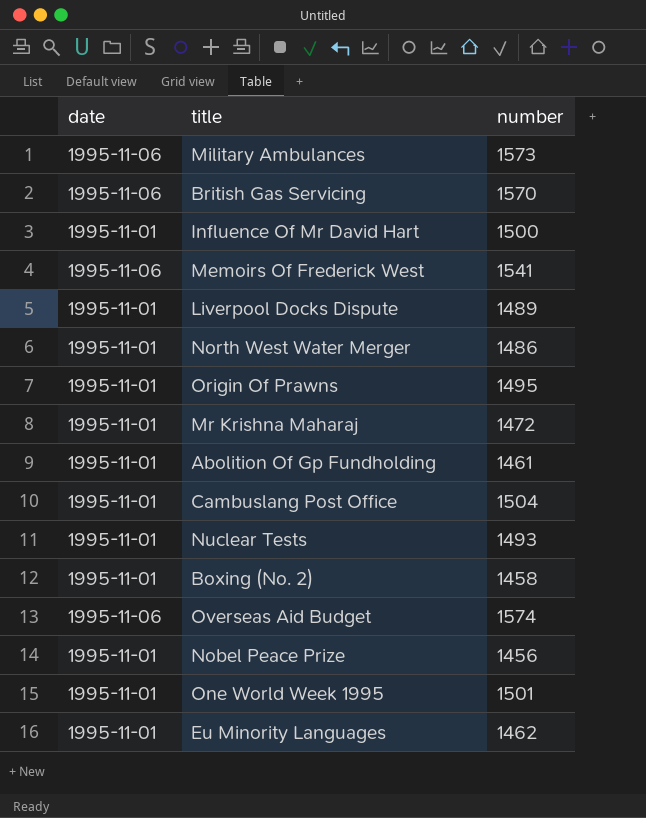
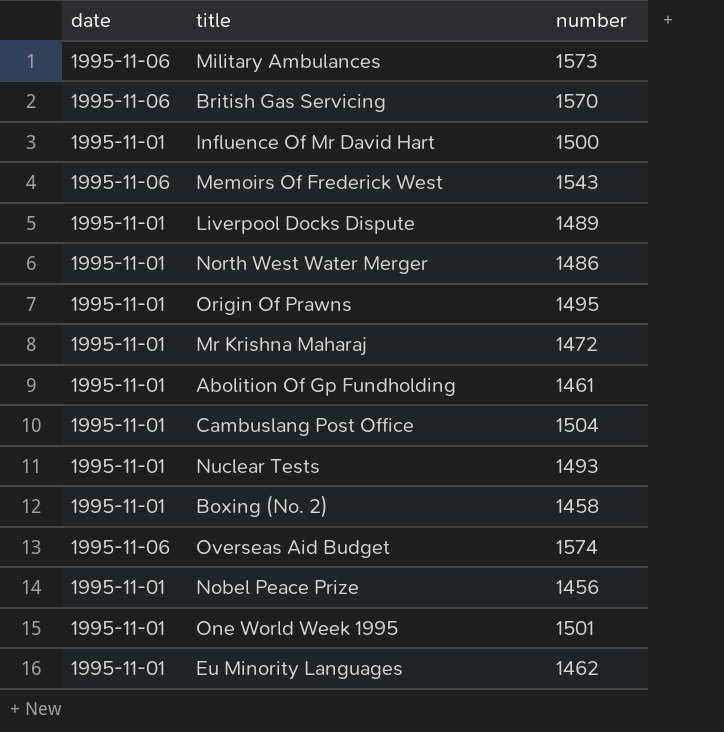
Memoirs Of Frederick West | number: 1541 -> 1543

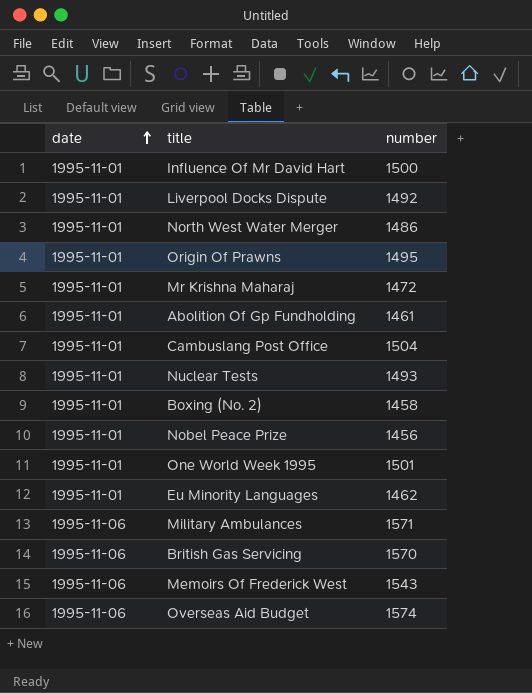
row order: none -> date ascending
Liverpool Docks Dispute | number: 1489 -> 1492
Military Ambulances | number: 1573 -> 1571

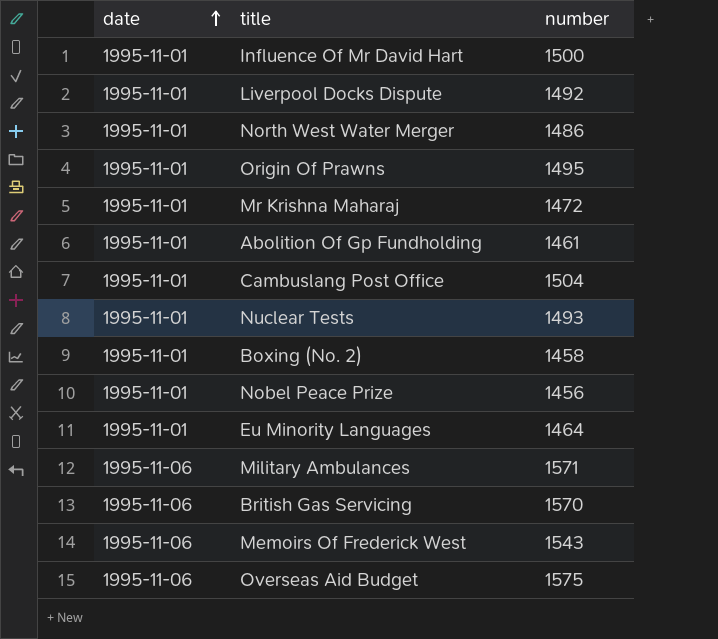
row One World Week 1995: 1995-11-01 | 1501 -> none
Eu Minority Languages | number: 1462 -> 1464
Overseas Aid Budget | number: 1574 -> 1575

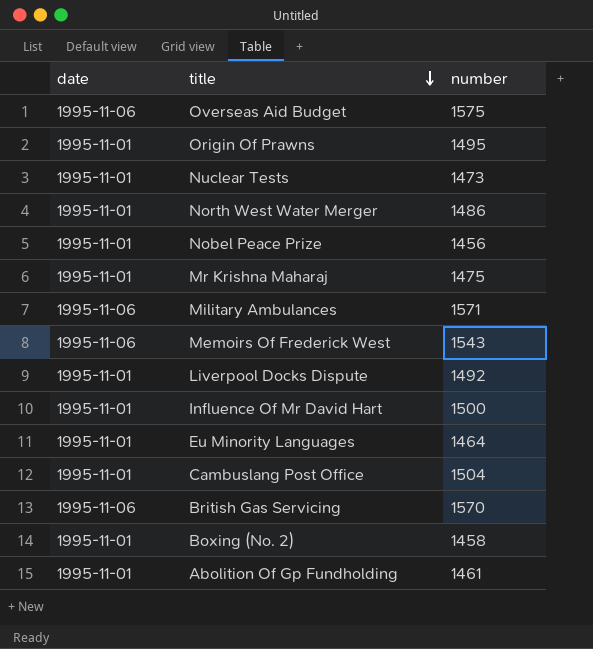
row order: date ascending -> title descending
Nuclear Tests | number: 1493 -> 1473
Mr Krishna Maharaj | number: 1472 -> 1475

